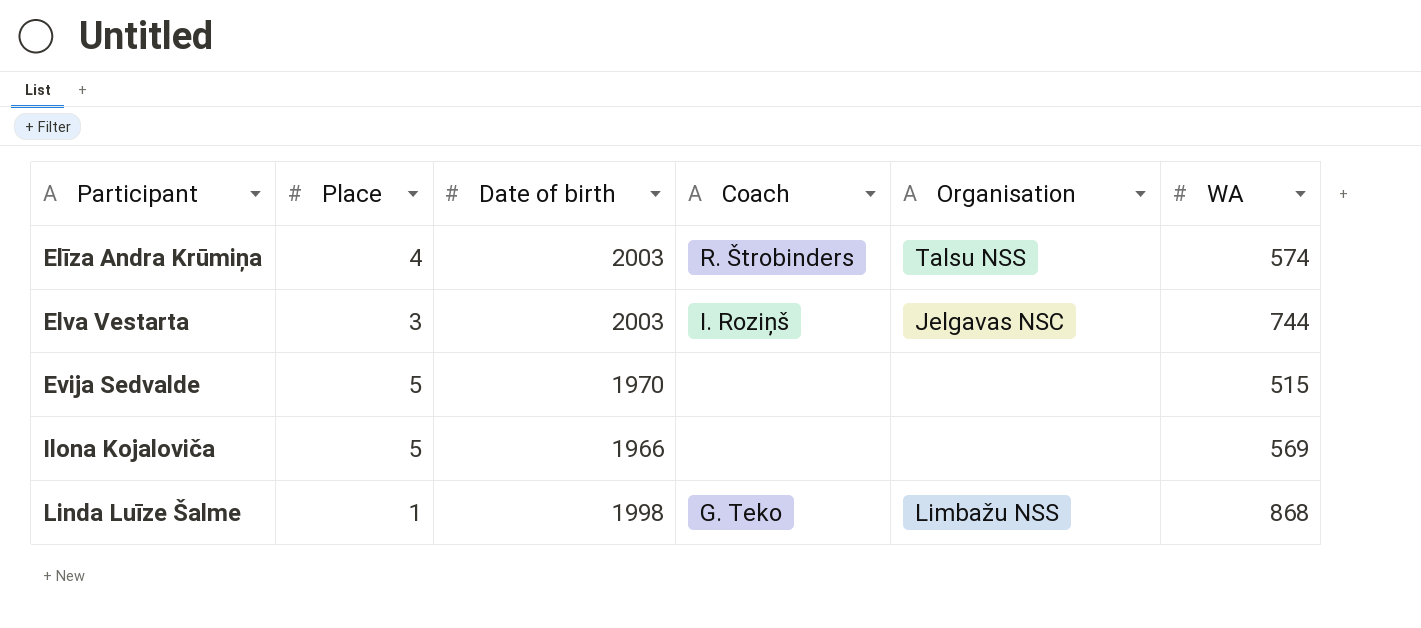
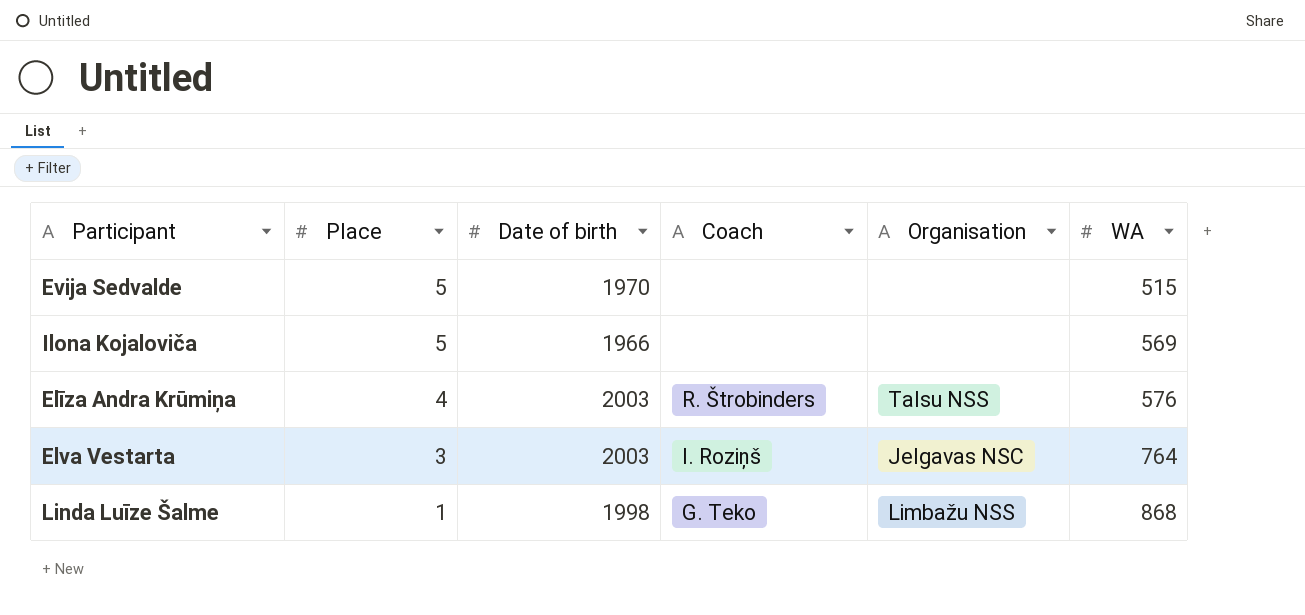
row order: Participant ascending -> Place descending
Elīza Andra Krūmiņa | WA: 574 -> 576
Elva Vestarta | WA: 744 -> 764

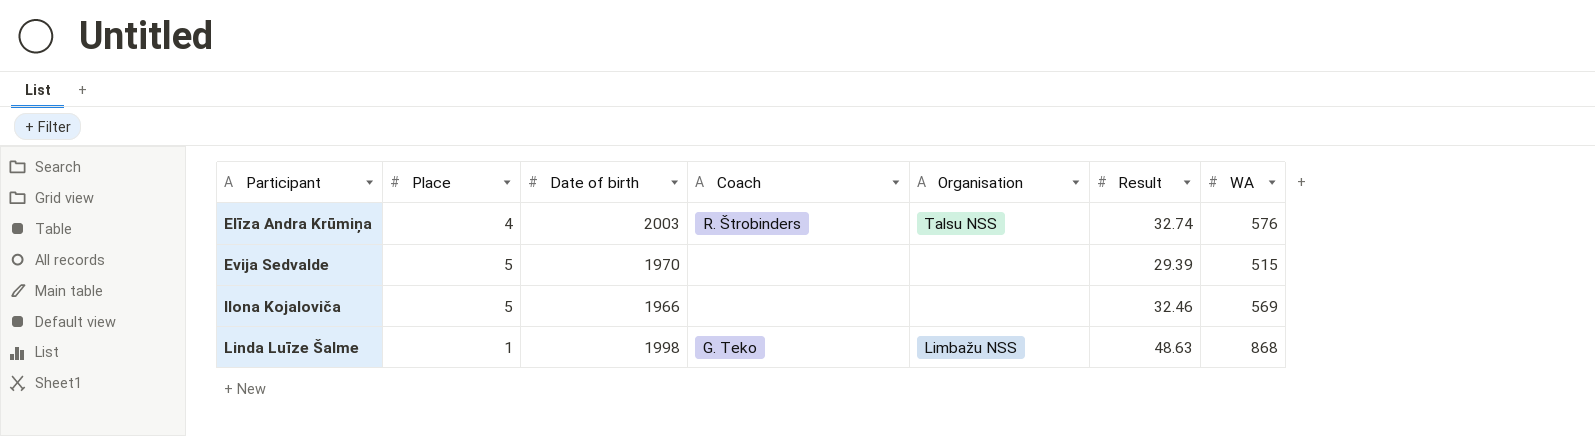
row order: Place descending -> Participant ascending
column Result | position: none -> 6
row Elva Vestarta: 3 | 2003 | I. Roziņš | Jelgavas NSC | 764 -> none

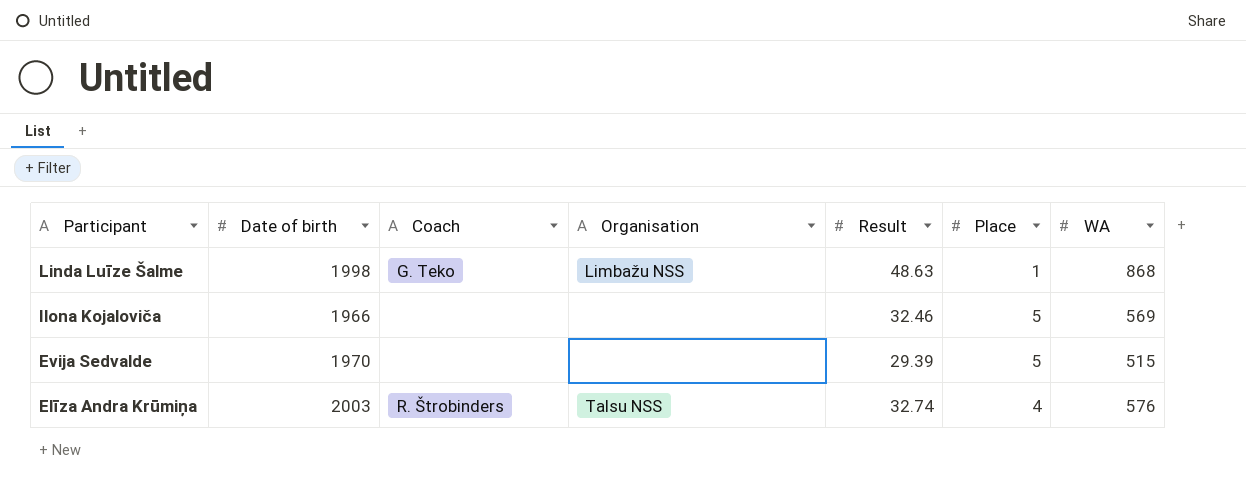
row order: Participant ascending -> Participant descending
column Place | position: 2 -> 6

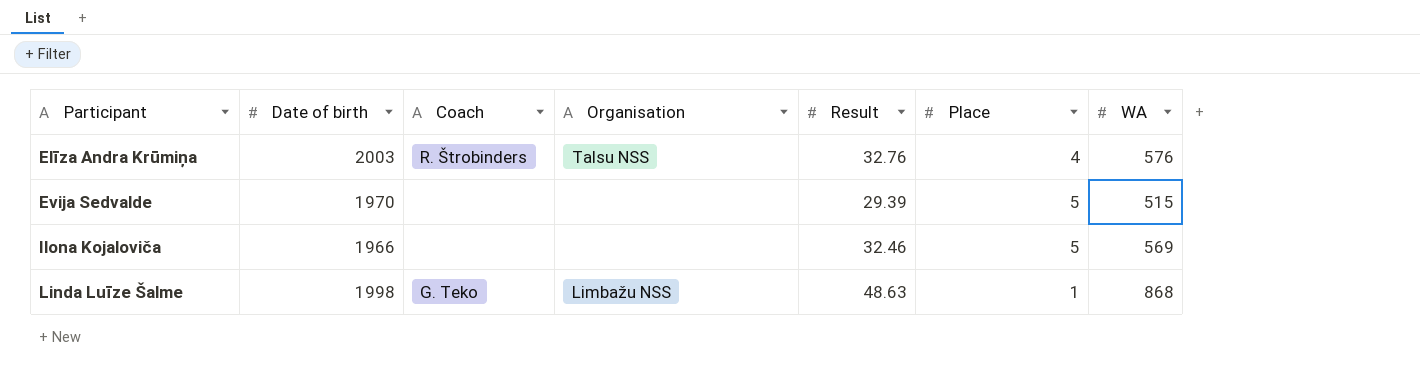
row order: Participant descending -> Participant ascending
Elīza Andra Krūmiņa | Result: 32.74 -> 32.76

